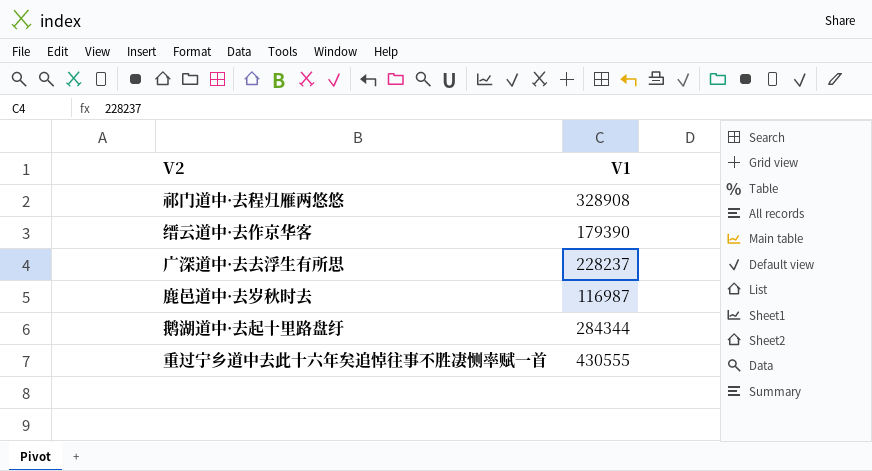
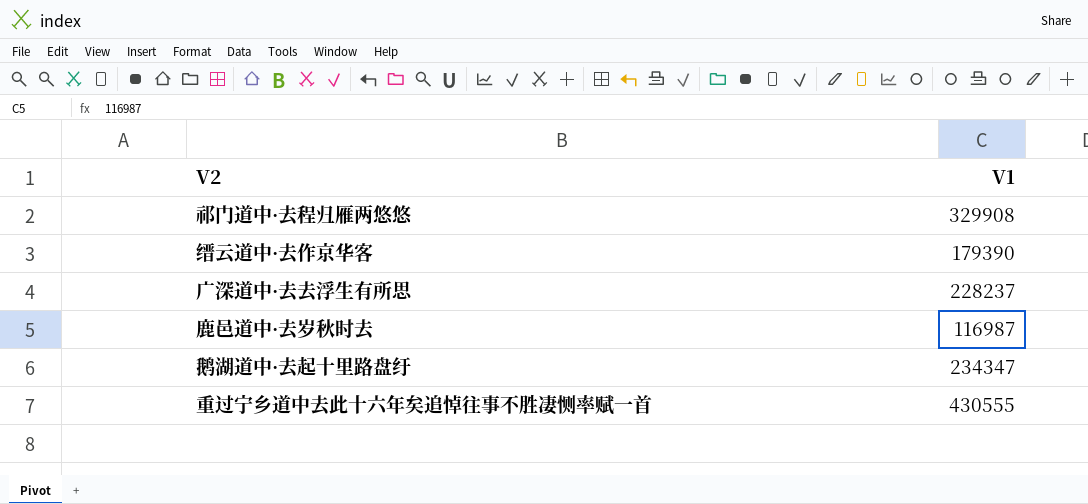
祁门道中·去程归雁两悠悠 | V1: 328908 -> 329908
鹅湖道中·去起十里路盘纡 | V1: 284344 -> 234347

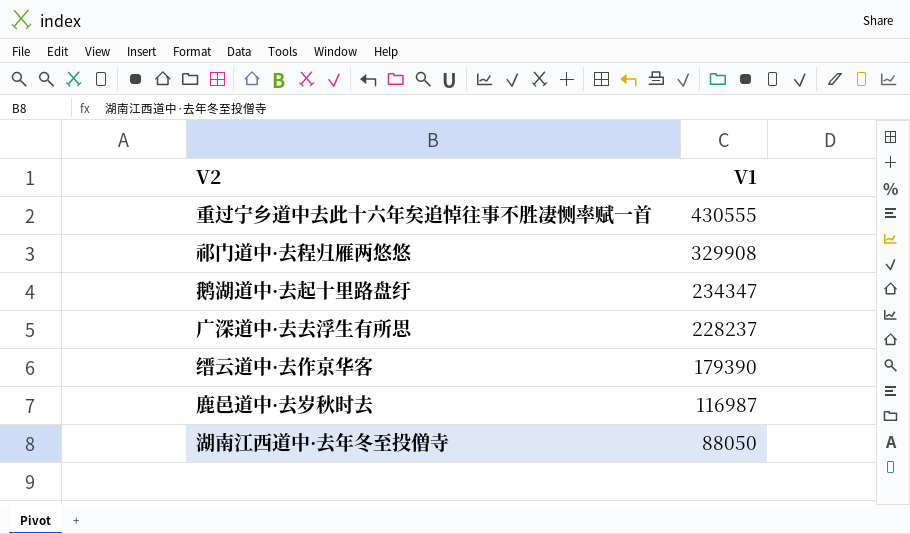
row order: none -> V1 descending
row 湖南江西道中·去年冬至投僧寺: none -> 88050

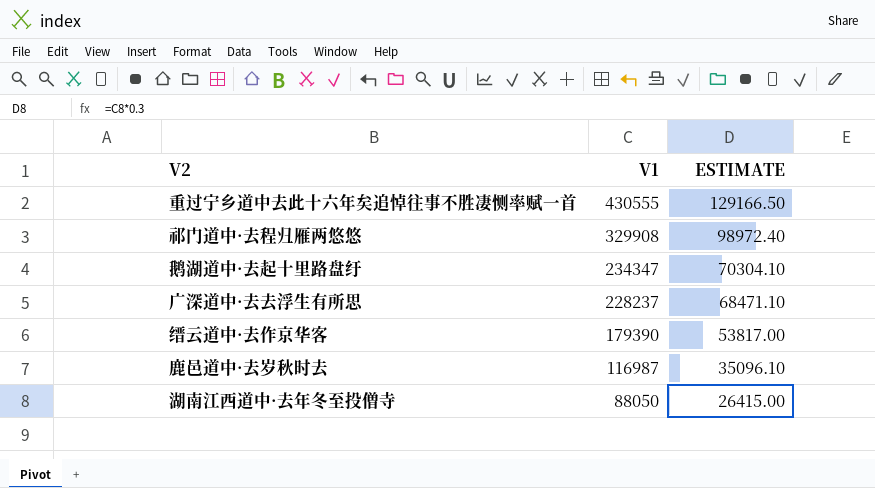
column ESTIMATE | formula: none -> [V1] * 0.3

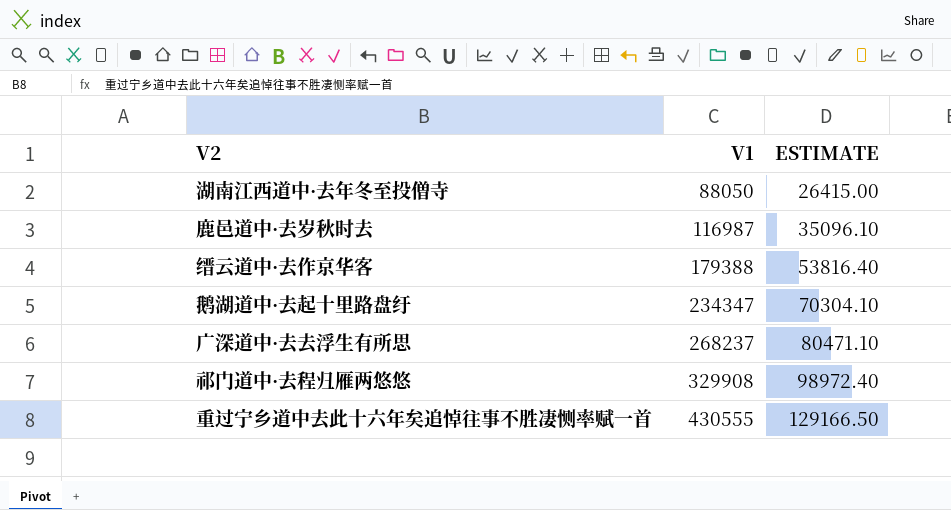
row order: V1 descending -> V1 ascending
缙云道中·去作京华客 | V1: 179390 -> 179388
缙云道中·去作京华客 | ESTIMATE: 53817.00 -> 53816.40
广深道中·去去浮生有所思 | V1: 228237 -> 268237
广深道中·去去浮生有所思 | ESTIMATE: 68471.10 -> 80471.10

